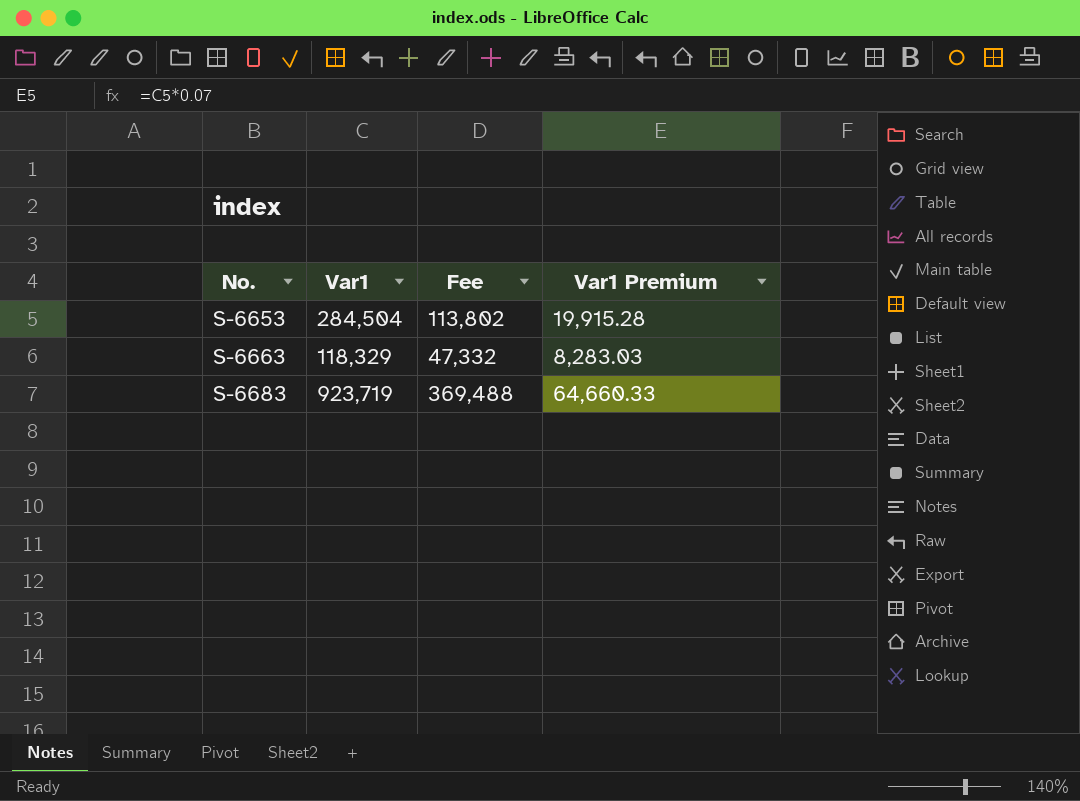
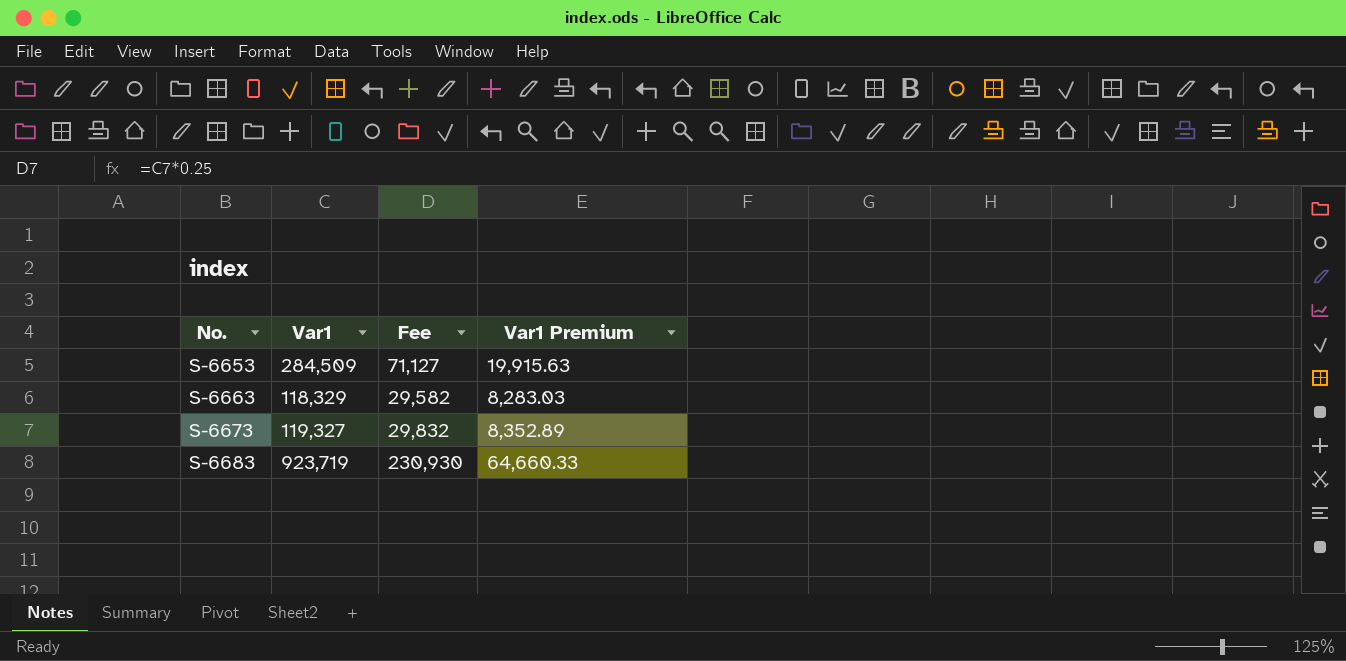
column Fee | formula: [Var1] * 0.4 -> [Var1] * 0.25
S-6653 | Var1: 284,504 -> 284,509
S-6653 | Var1 Premium: 19,915.28 -> 19,915.63
row S-6673: none -> 119,327 | 29,832 | 8,352.89

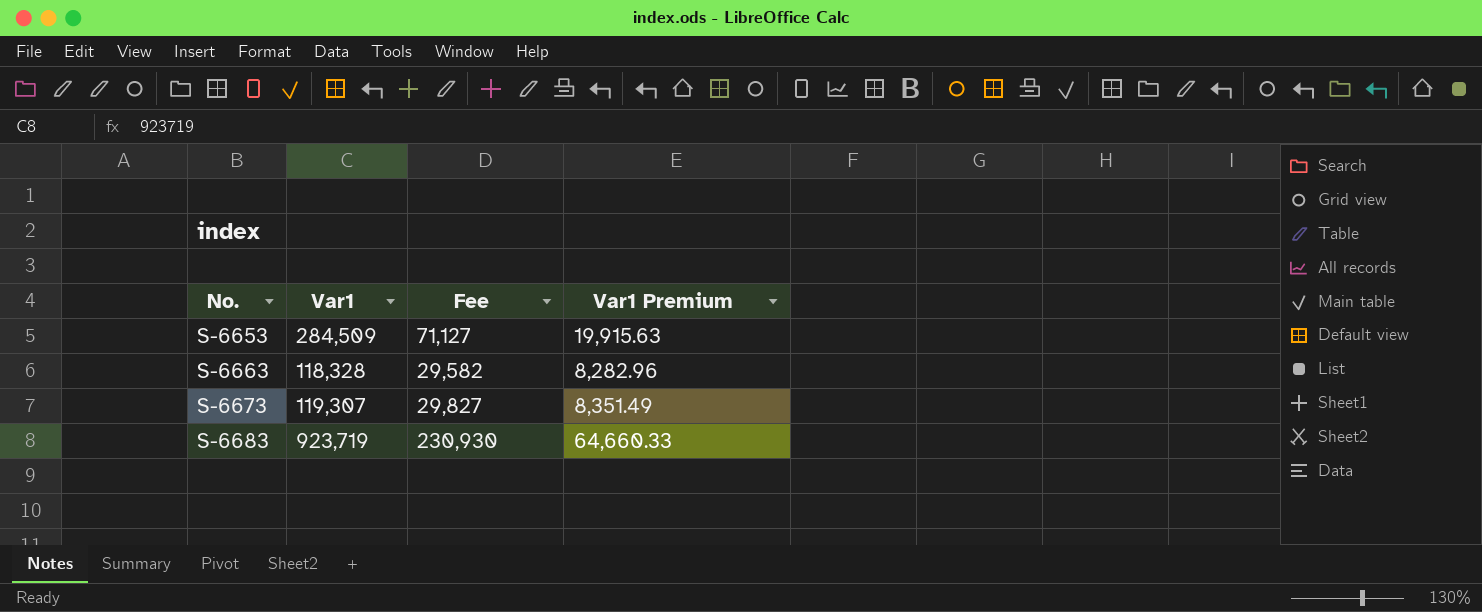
S-6663 | Var1: 118,329 -> 118,328
S-6663 | Var1 Premium: 8,283.03 -> 8,282.96
S-6673 | Var1: 119,327 -> 119,307
S-6673 | Fee: 29,832 -> 29,827
S-6673 | Var1 Premium: 8,352.89 -> 8,351.49

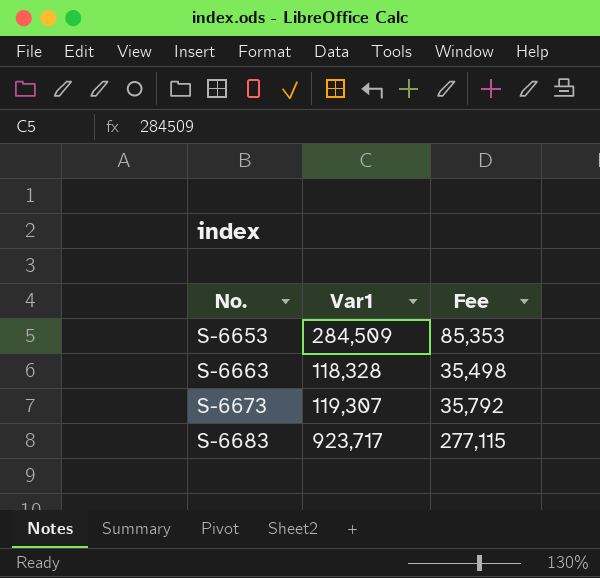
column Var1 Premium | formula: [Var1] * 0.07 -> none
column Fee | formula: [Var1] * 0.25 -> [Var1] * 0.3
S-6683 | Var1: 923,719 -> 923,717

